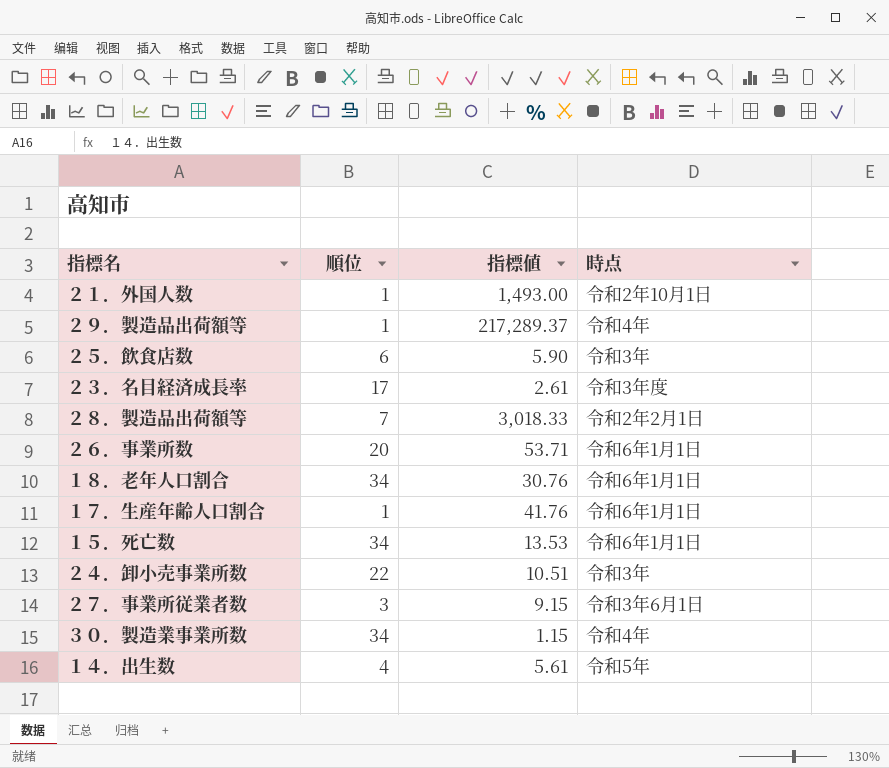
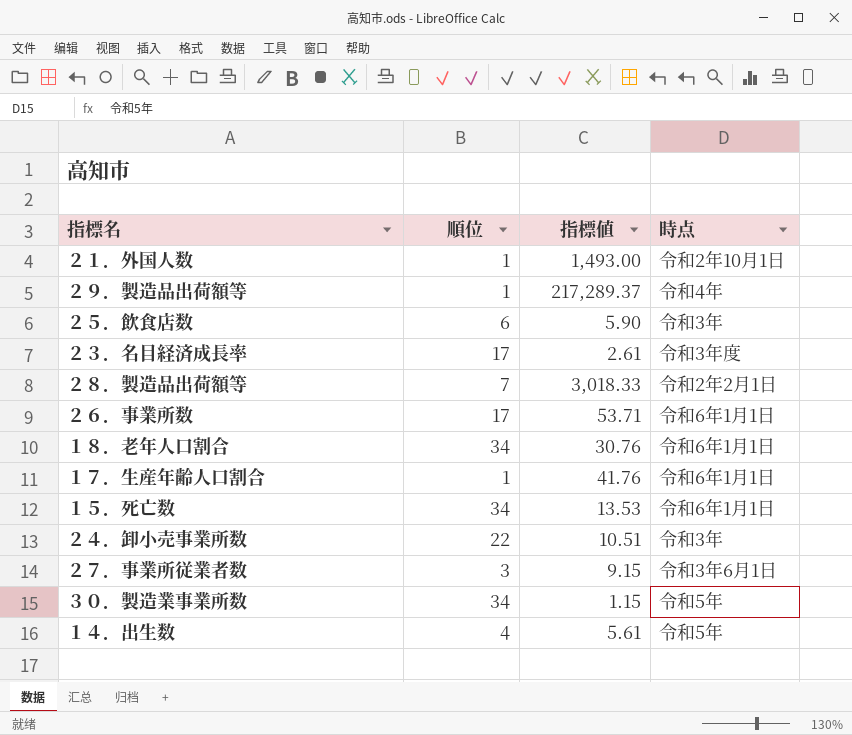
２６．事業所数 | 順位: 20 -> 17
３０．製造業事業所数 | 時点: 令和4年 -> 令和5年

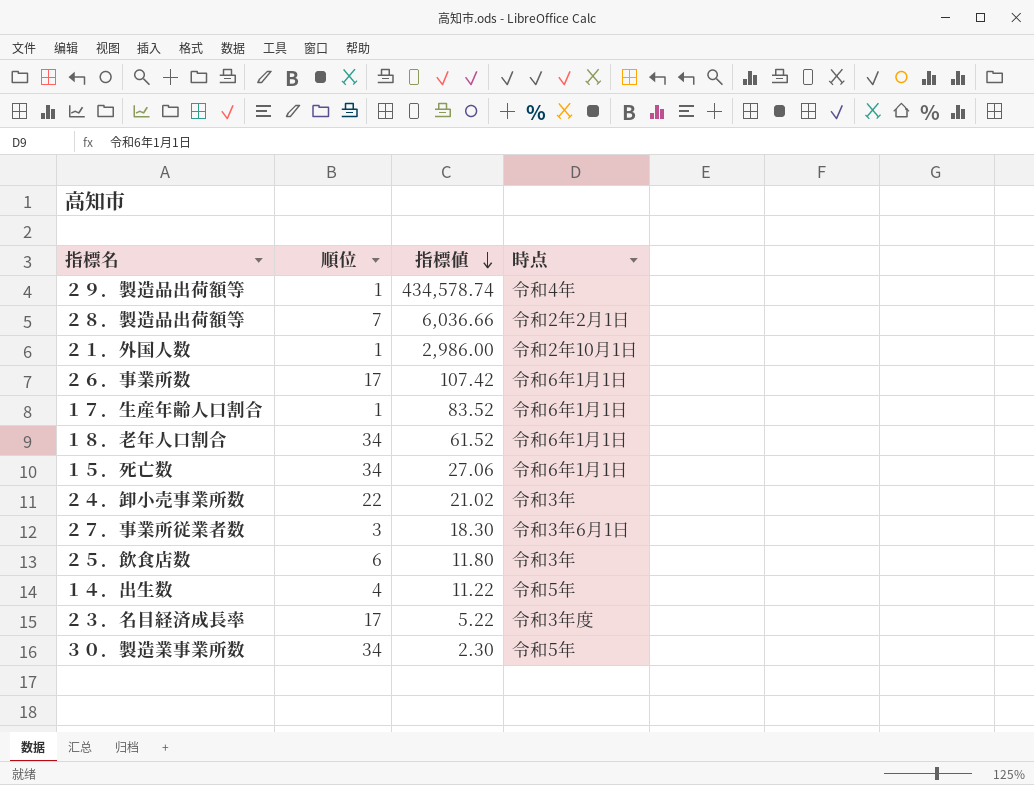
row order: none -> 指標値 descending
２９．製造品出荷額等 | 指標値: 217,289.37 -> 434,578.74
２８．製造品出荷額等 | 指標値: 3,018.33 -> 6,036.66
２１．外国人数 | 指標値: 1,493.00 -> 2,986.00
２６．事業所数 | 指標値: 53.71 -> 107.42
１７．生産年齢人口割合 | 指標値: 41.76 -> 83.52
１８．老年人口割合 | 指標値: 30.76 -> 61.52
１５．死亡数 | 指標値: 13.53 -> 27.06
２４．卸小売事業所数 | 指標値: 10.51 -> 21.02
２７．事業所従業者数 | 指標値: 9.15 -> 18.30
２５．飲食店数 | 指標値: 5.90 -> 11.80
１４．出生数 | 指標値: 5.61 -> 11.22
２３．名目経済成長率 | 指標値: 2.61 -> 5.22
３０．製造業事業所数 | 指標値: 1.15 -> 2.30

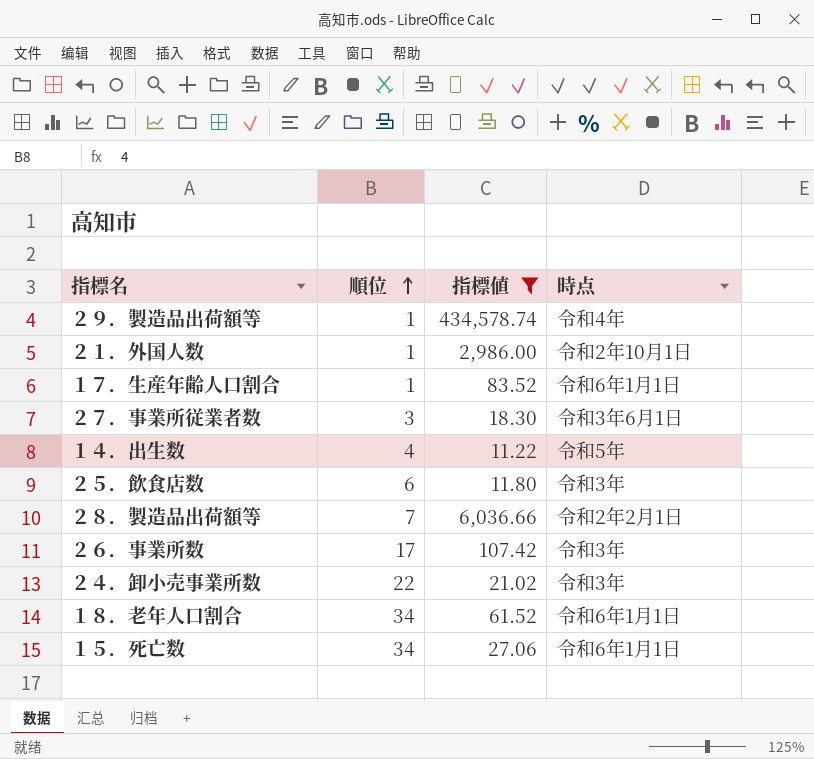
filter: none -> 指標値 >= 11.22
row order: 指標値 descending -> 順位 ascending
２６．事業所数 | 時点: 令和6年1月1日 -> 令和3年

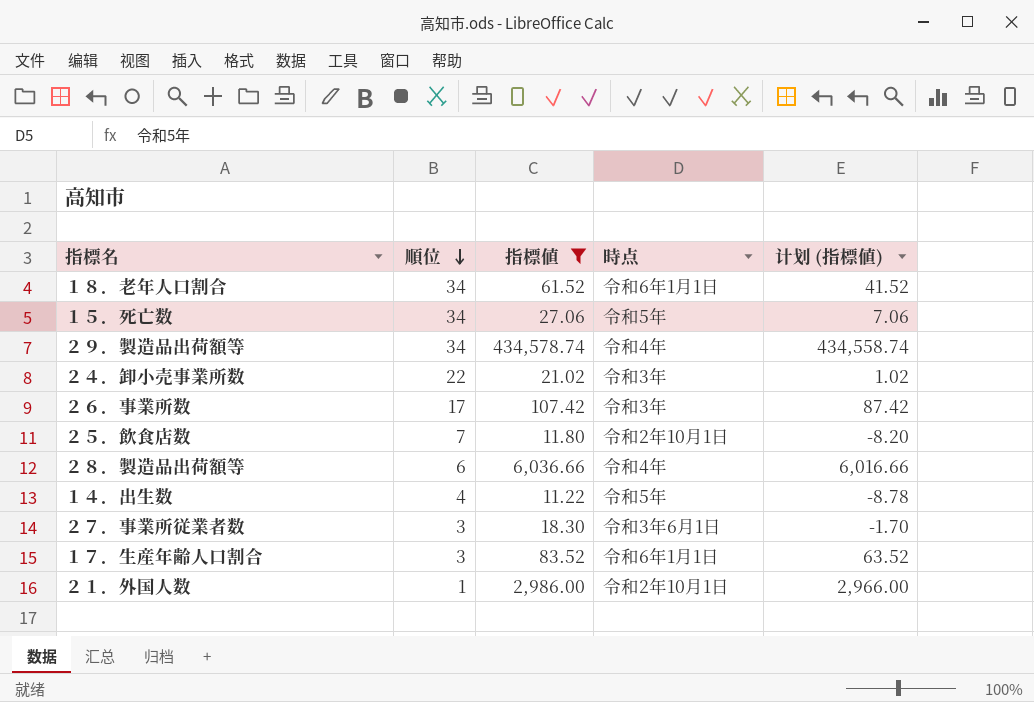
row order: 順位 ascending -> 順位 descending
column 计划 (指標値) | formula: none -> [指標値] - 20
１５．死亡数 | 時点: 令和6年1月1日 -> 令和5年
２９．製造品出荷額等 | 順位: 1 -> 34
２５．飲食店数 | 順位: 6 -> 7
２５．飲食店数 | 時点: 令和3年 -> 令和2年10月1日
２８．製造品出荷額等 | 順位: 7 -> 6
２８．製造品出荷額等 | 時点: 令和2年2月1日 -> 令和4年
１７．生産年齢人口割合 | 順位: 1 -> 3

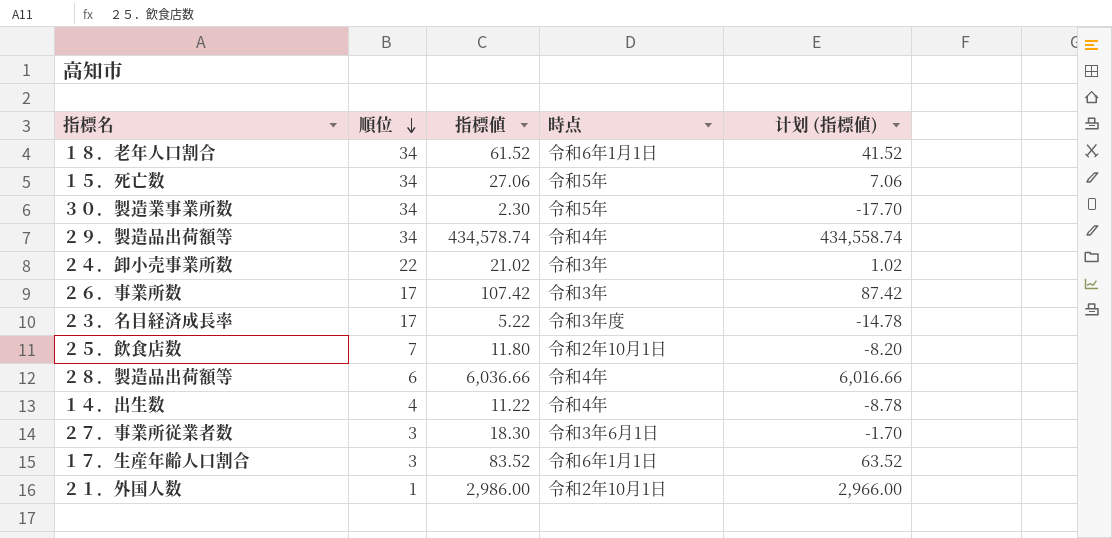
filter: 指標値 >= 11.22 -> none
１４．出生数 | 時点: 令和5年 -> 令和4年

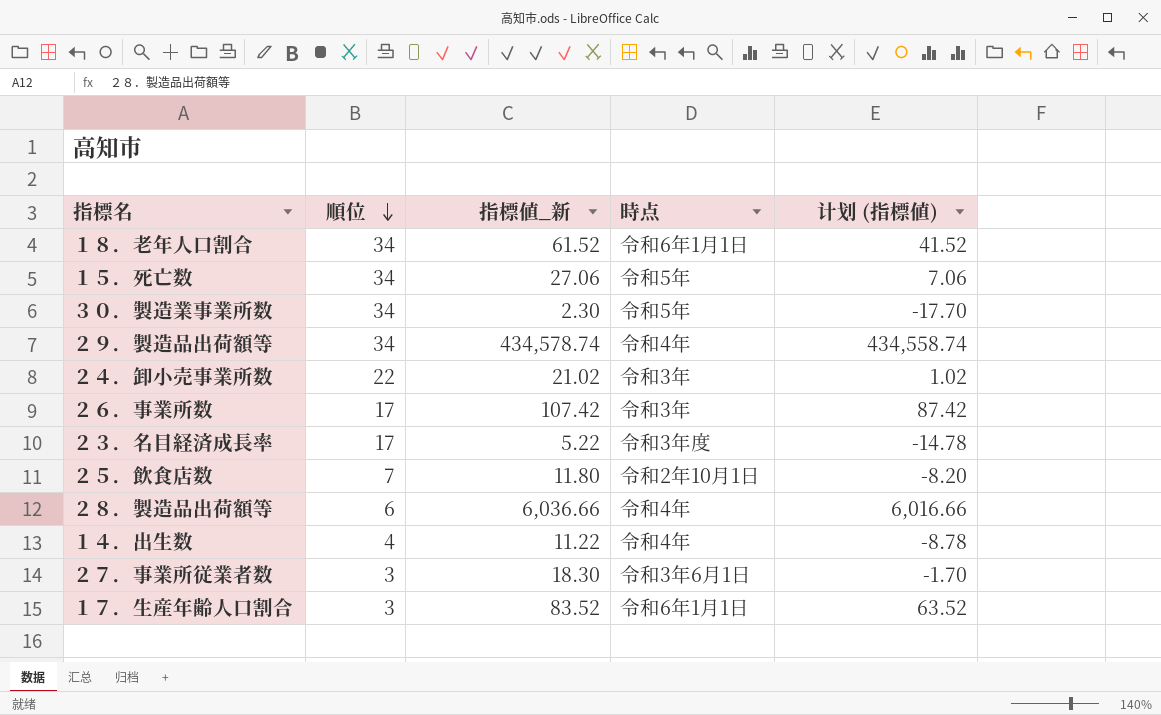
column name: 指標値 -> 指標値_新
row ２１．外国人数: 1 | 2,986.00 | 令和2年10月1日 | 2,966.00 -> none

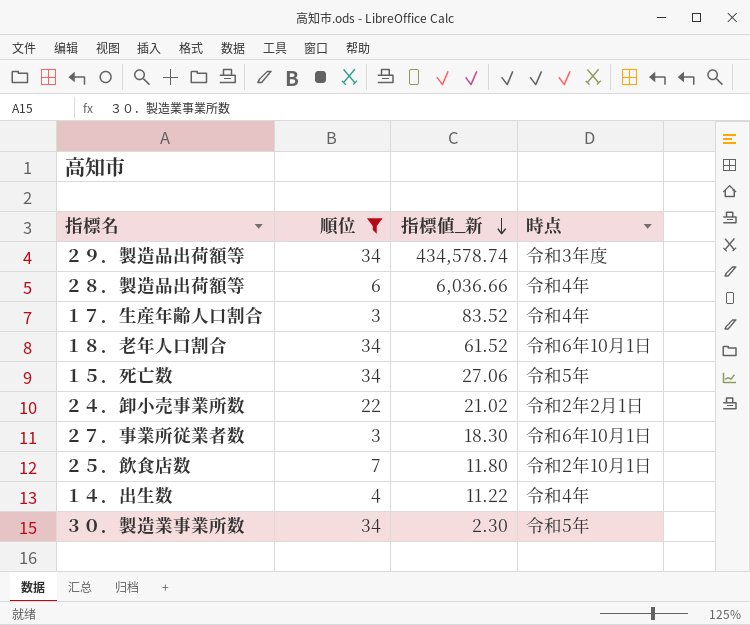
filter: none -> 順位 != 17
row order: 順位 descending -> 指標値_新 descending
column 计划 (指標値) | formula: [指標値_新] - 20 -> none
２９．製造品出荷額等 | 時点: 令和4年 -> 令和3年度
１７．生産年齢人口割合 | 時点: 令和6年1月1日 -> 令和4年
１８．老年人口割合 | 時点: 令和6年1月1日 -> 令和6年10月1日
２４．卸小売事業所数 | 時点: 令和3年 -> 令和2年2月1日
２７．事業所従業者数 | 時点: 令和3年6月1日 -> 令和6年10月1日

